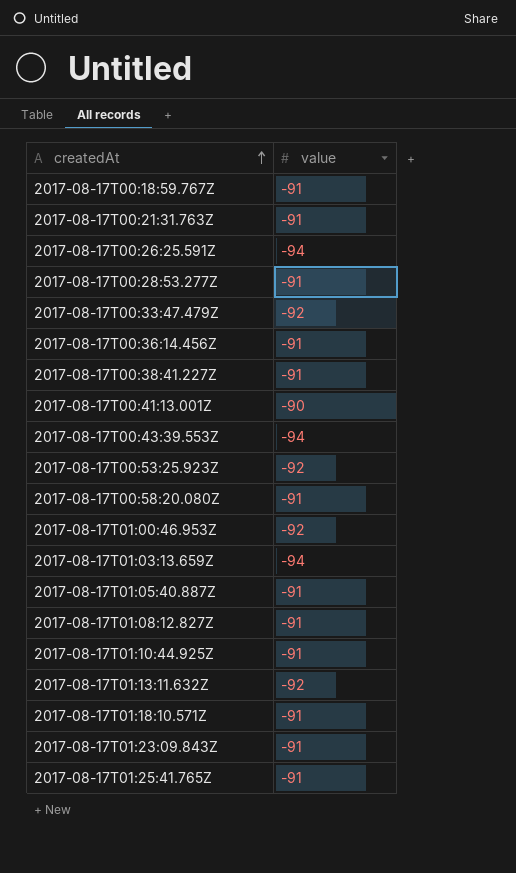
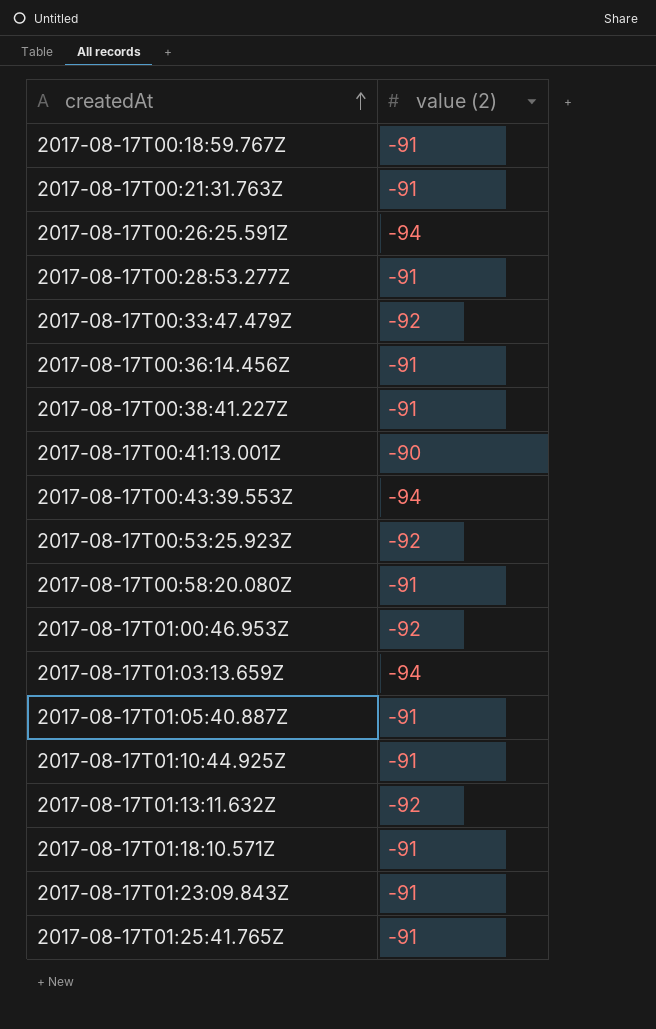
column name: value -> value (2)
row 2017-08-17T01:08:12.827Z: -91 -> none

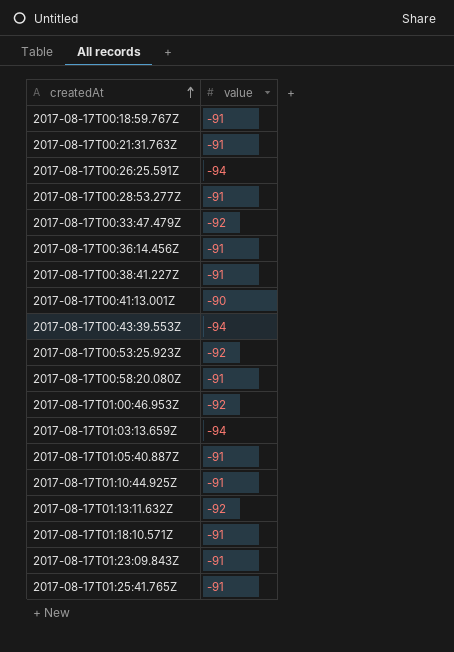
column name: value (2) -> value

